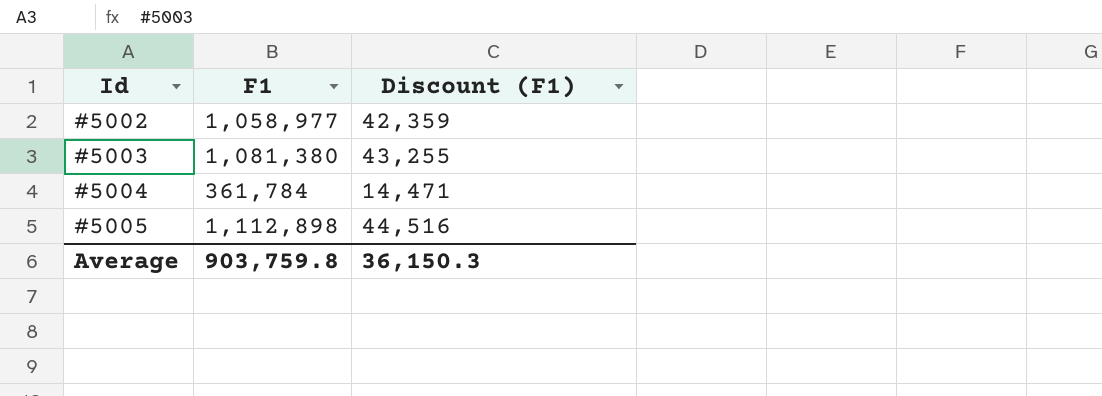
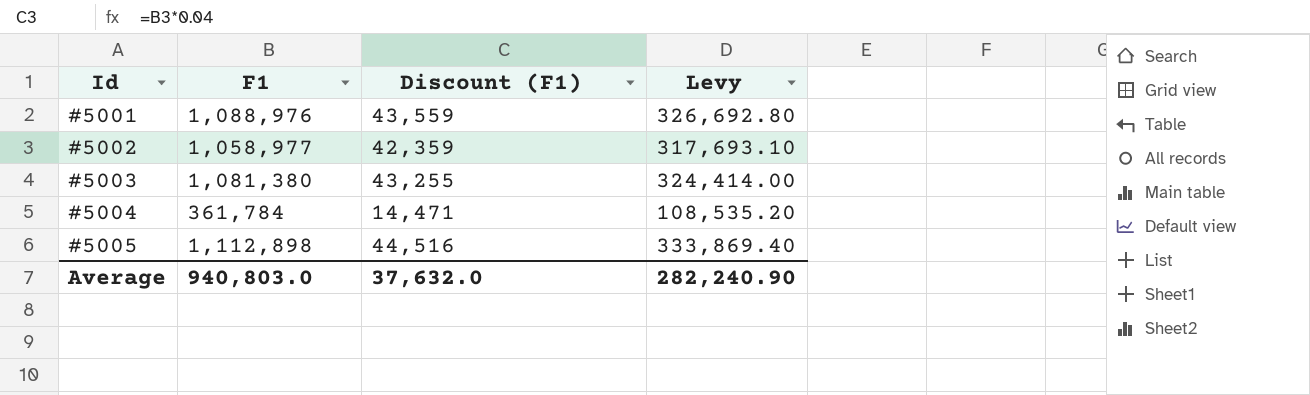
column Levy | formula: none -> [F1] * 0.3
row #5001: none -> 1,088,976 | 43,559 | 326,692.80
Average | F1: 903,759.8 -> 940,803.0
Average | Discount (F1): 36,150.3 -> 37,632.0

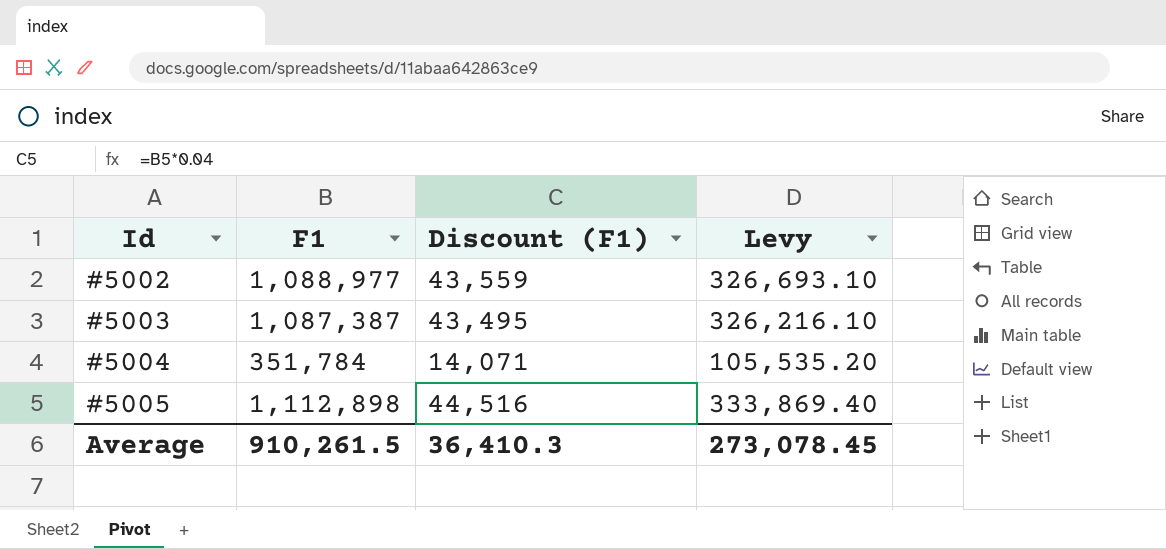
row #5001: 1,088,976 | 43,559 | 326,692.80 -> none
#5002 | F1: 1,058,977 -> 1,088,977
#5002 | Discount (F1): 42,359 -> 43,559
#5002 | Levy: 317,693.10 -> 326,693.10
#5003 | F1: 1,081,380 -> 1,087,387
#5003 | Discount (F1): 43,255 -> 43,495
#5003 | Levy: 324,414.00 -> 326,216.10
#5004 | F1: 361,784 -> 351,784
#5004 | Discount (F1): 14,471 -> 14,071
#5004 | Levy: 108,535.20 -> 105,535.20
Average | F1: 940,803.0 -> 910,261.5
Average | Discount (F1): 37,632.0 -> 36,410.3
Average | Levy: 282,240.90 -> 273,078.45

